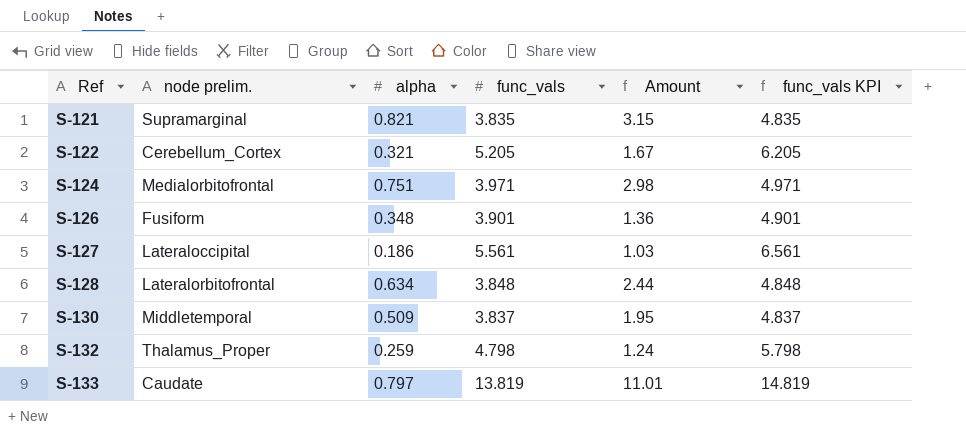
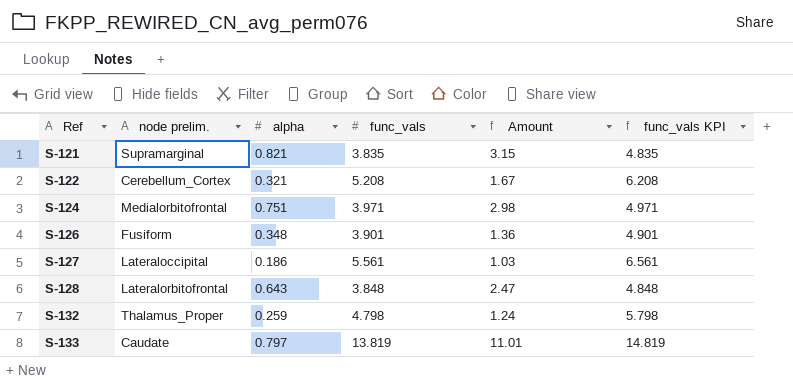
row S-130: Middletemporal | 0.509 | 3.837 | 1.95 | 4.837 -> none
S-122 | func_vals: 5.205 -> 5.208
S-122 | func_vals KPI: 6.205 -> 6.208
S-128 | alpha: 0.634 -> 0.643
S-128 | Amount: 2.44 -> 2.47

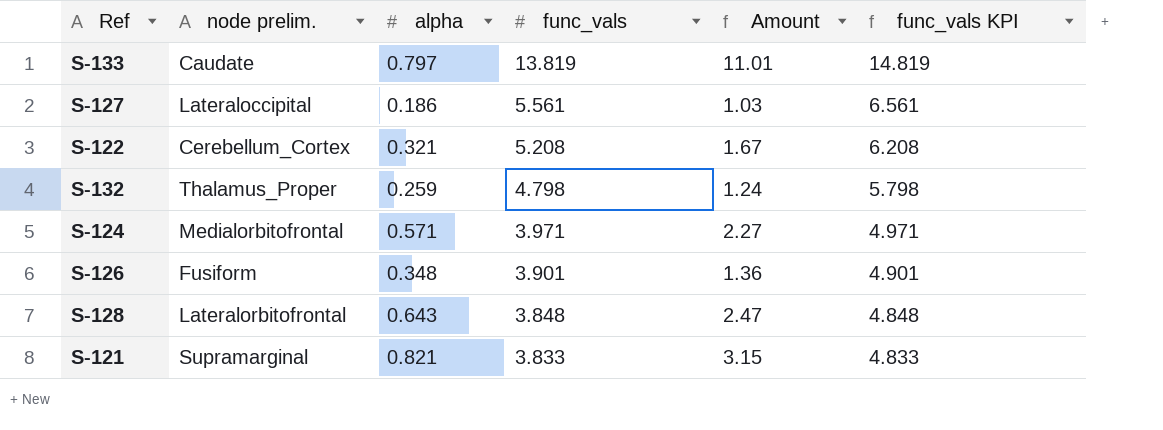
row order: Ref ascending -> func_vals descending
S-124 | alpha: 0.751 -> 0.571
S-124 | Amount: 2.98 -> 2.27
S-121 | func_vals: 3.835 -> 3.833
S-121 | func_vals KPI: 4.835 -> 4.833

